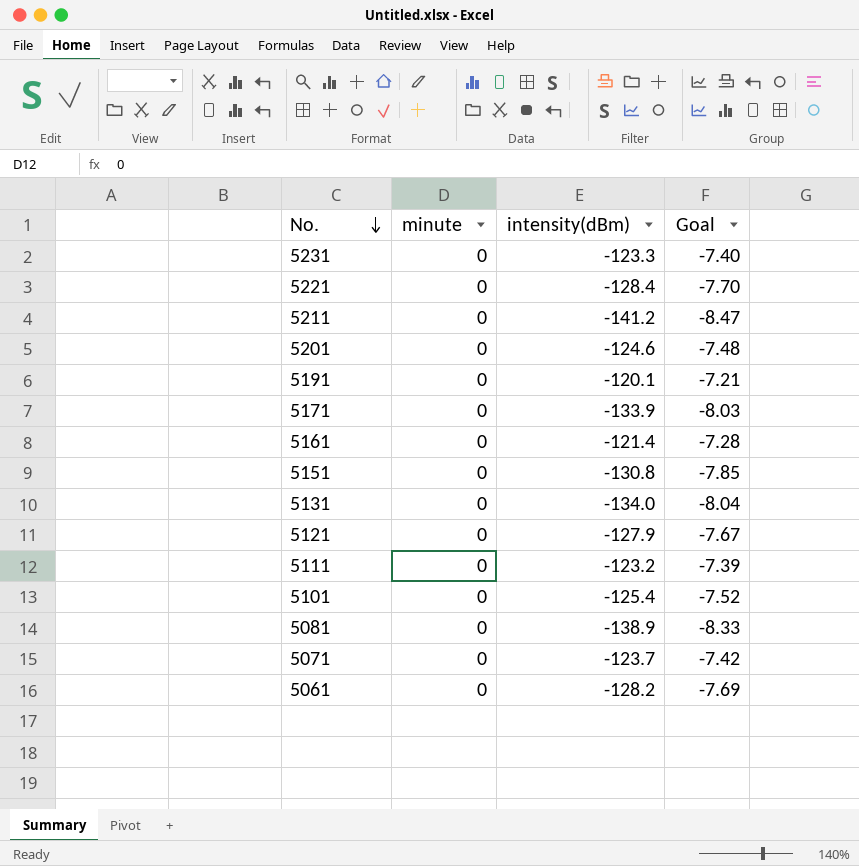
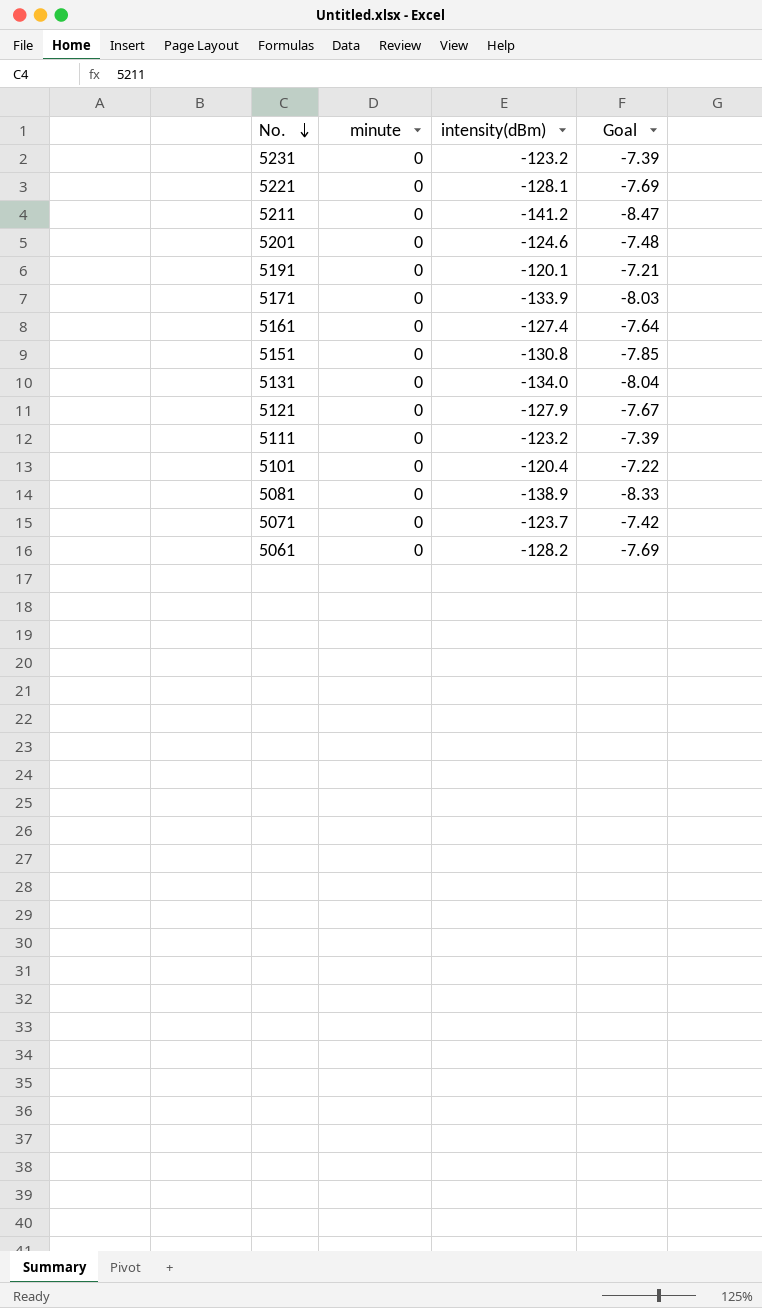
5231 | intensity(dBm): -123.3 -> -123.2
5231 | Goal: -7.40 -> -7.39
5221 | intensity(dBm): -128.4 -> -128.1
5221 | Goal: -7.70 -> -7.69
5161 | intensity(dBm): -121.4 -> -127.4
5161 | Goal: -7.28 -> -7.64
5101 | intensity(dBm): -125.4 -> -120.4
5101 | Goal: -7.52 -> -7.22

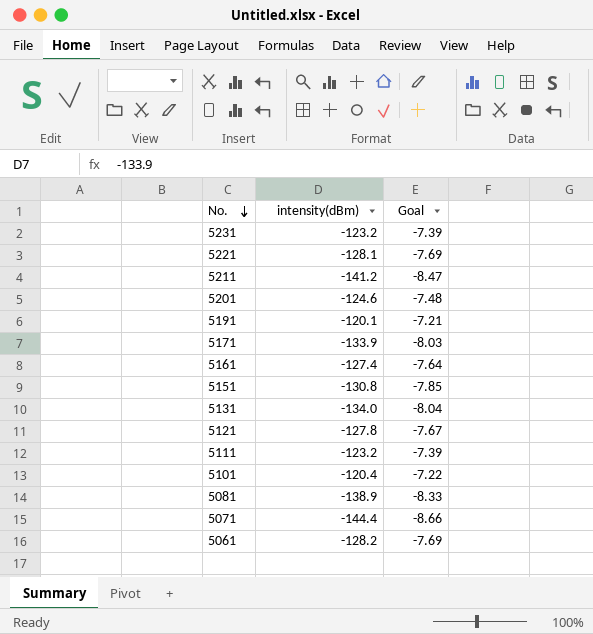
column minute | position: 2 -> none
5121 | intensity(dBm): -127.9 -> -127.8
5071 | intensity(dBm): -123.7 -> -144.4
5071 | Goal: -7.42 -> -8.66

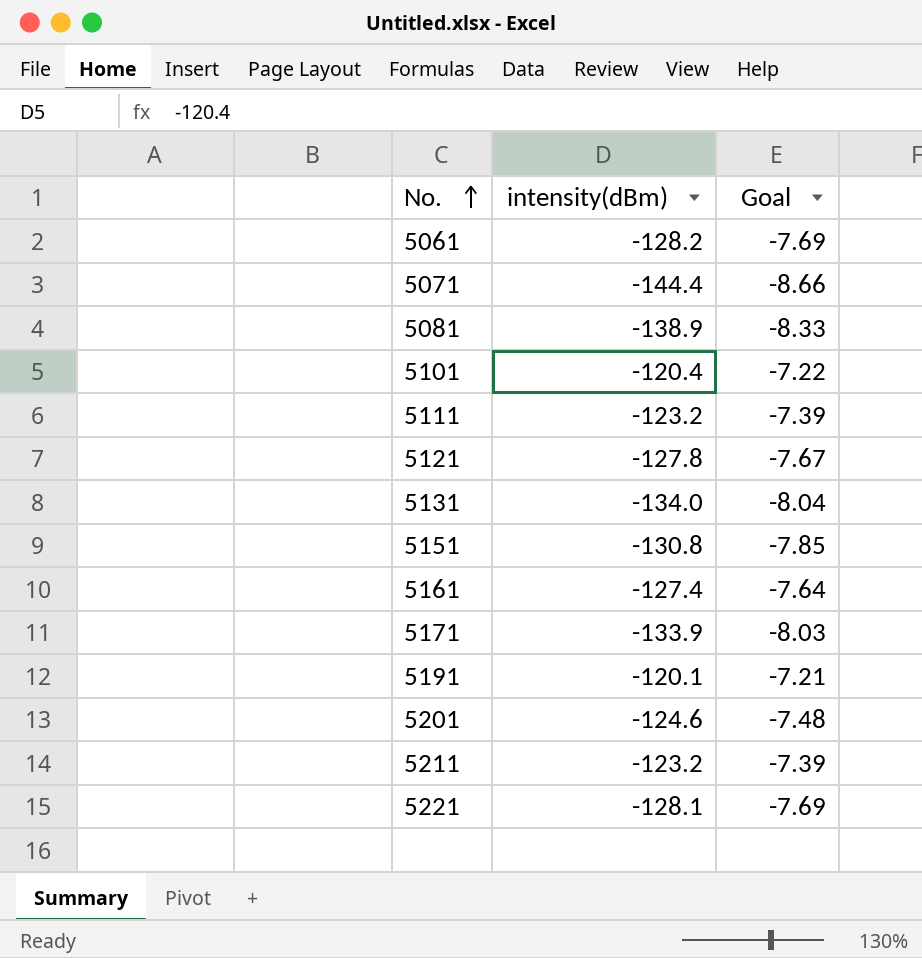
row order: No. descending -> No. ascending
row 5231: -123.2 | -7.39 -> none
5211 | intensity(dBm): -141.2 -> -123.2
5211 | Goal: -8.47 -> -7.39

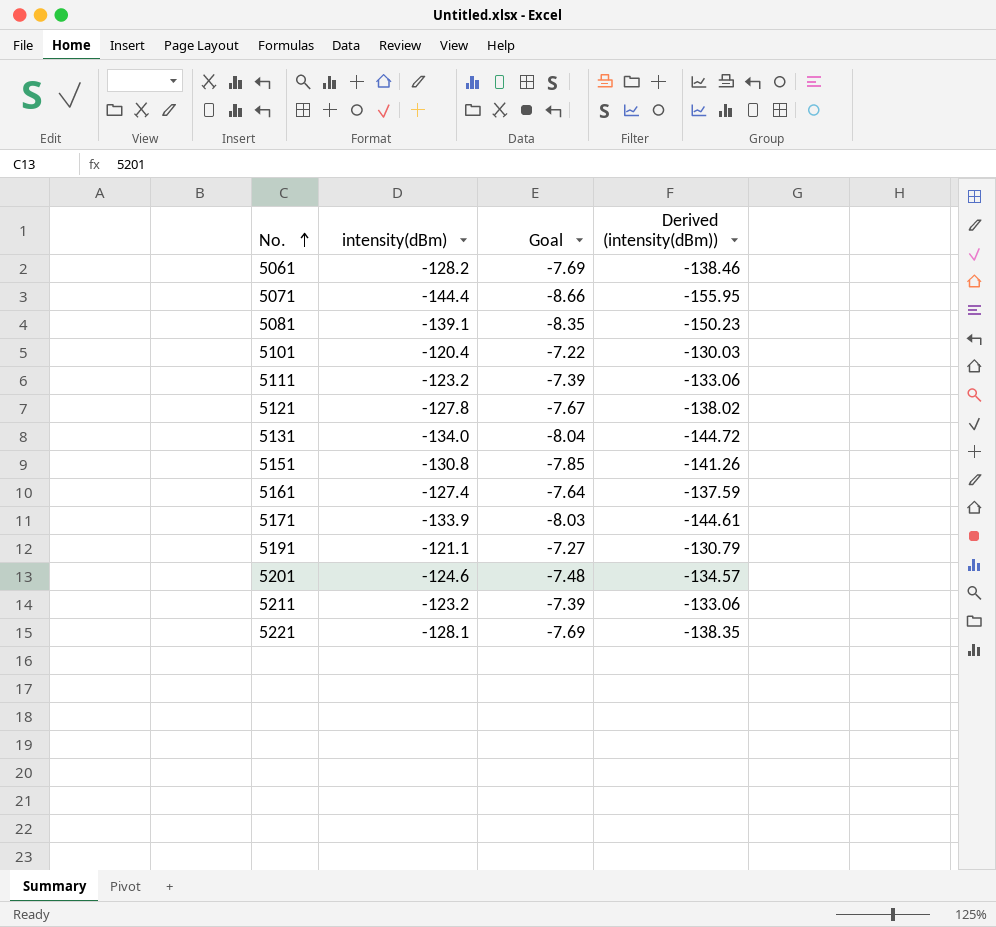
column Derived (intensity(dBm)) | formula: none -> [intensity(dBm)] * 1.08
5081 | intensity(dBm): -138.9 -> -139.1
5081 | Goal: -8.33 -> -8.35
5191 | intensity(dBm): -120.1 -> -121.1
5191 | Goal: -7.21 -> -7.27

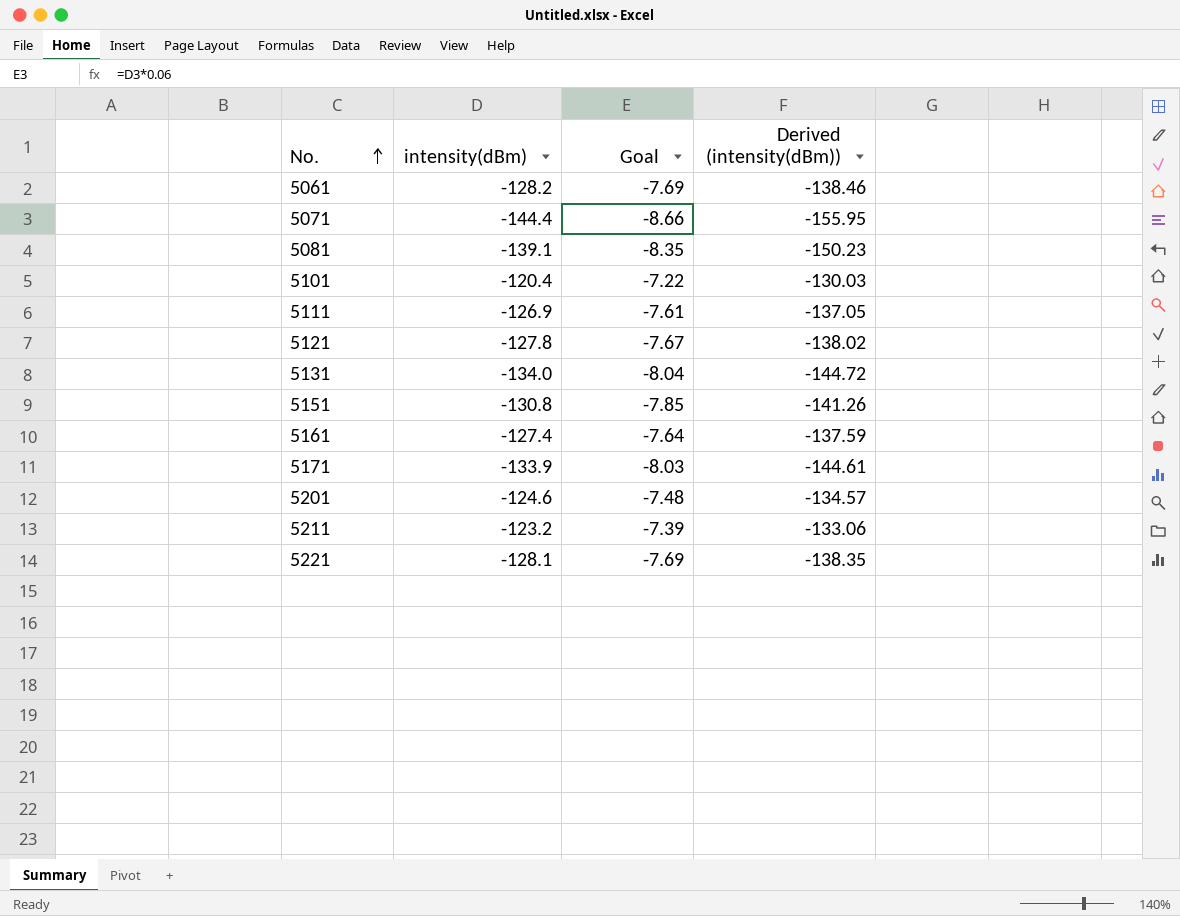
row 5191: -121.1 | -7.27 | -130.79 -> none
5111 | intensity(dBm): -123.2 -> -126.9
5111 | Goal: -7.39 -> -7.61
5111 | Derived (intensity(dBm)): -133.06 -> -137.05

